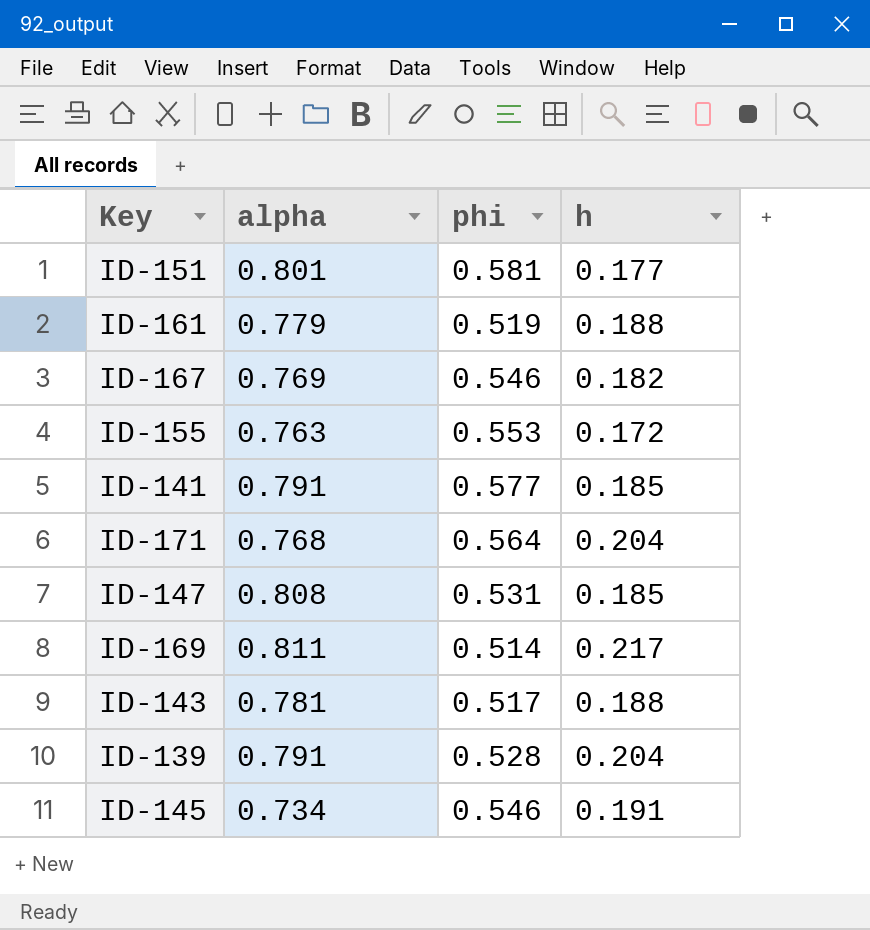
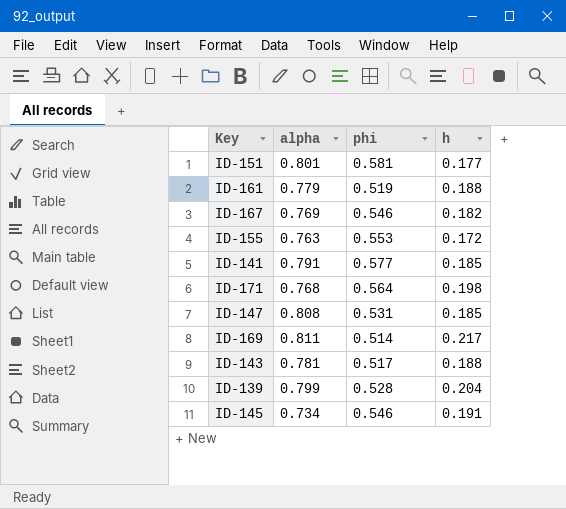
ID-171 | h: 0.204 -> 0.198
ID-139 | alpha: 0.791 -> 0.799

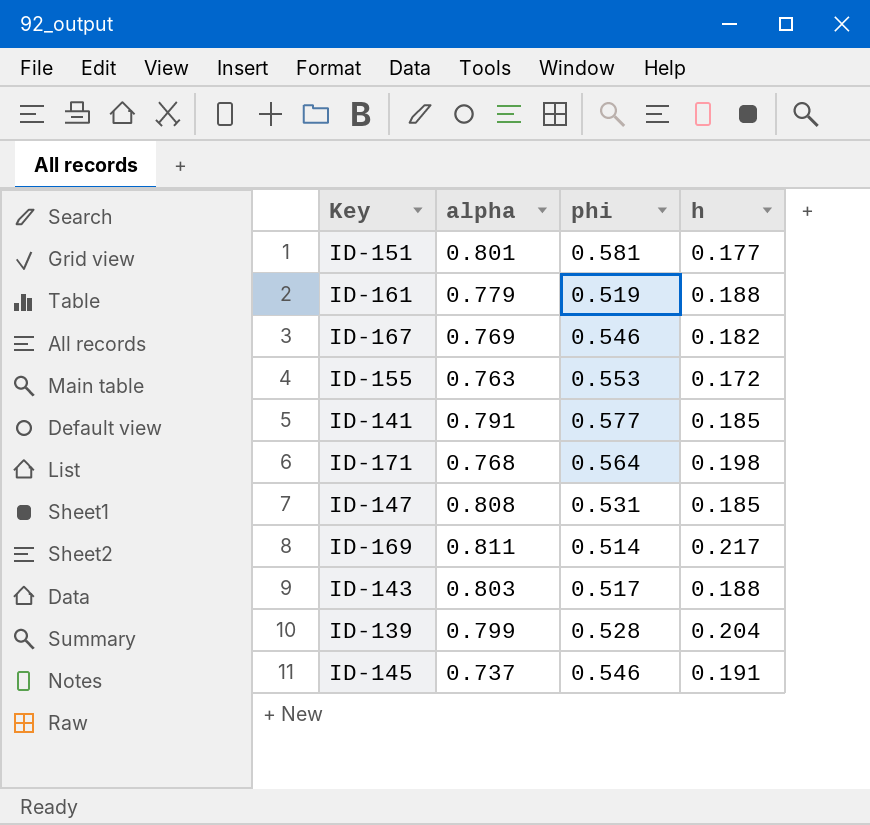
ID-143 | alpha: 0.781 -> 0.803
ID-145 | alpha: 0.734 -> 0.737

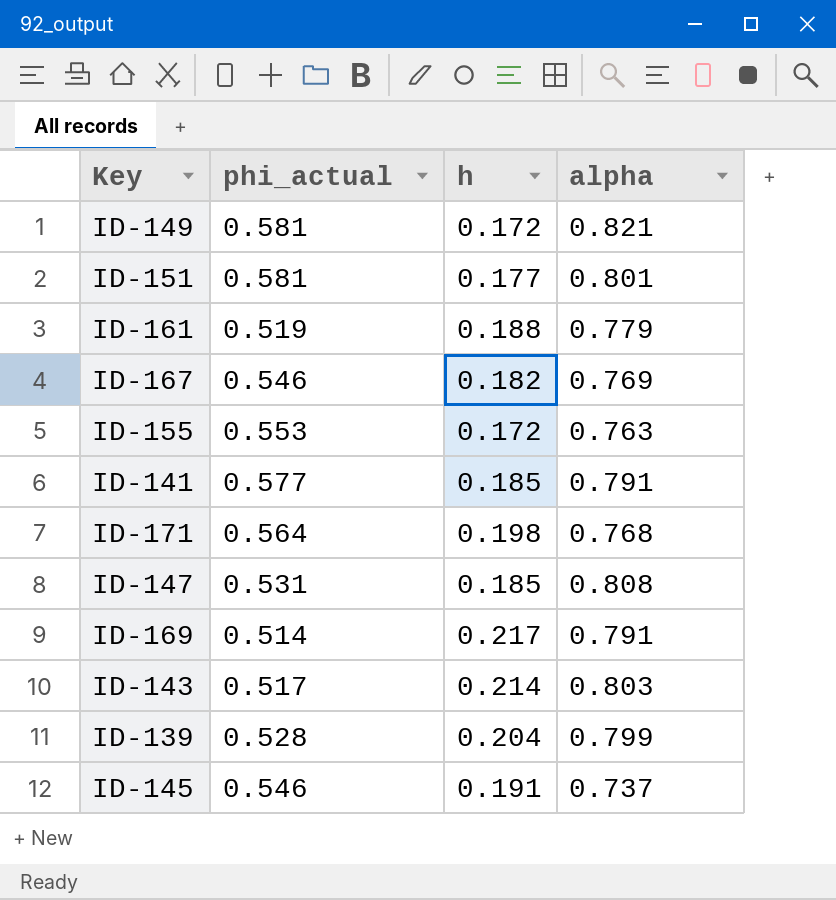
column name: phi -> phi_actual
column alpha | position: 2 -> 4
row ID-149: none -> 0.581 | 0.172 | 0.821
ID-169 | alpha: 0.811 -> 0.791
ID-143 | h: 0.188 -> 0.214

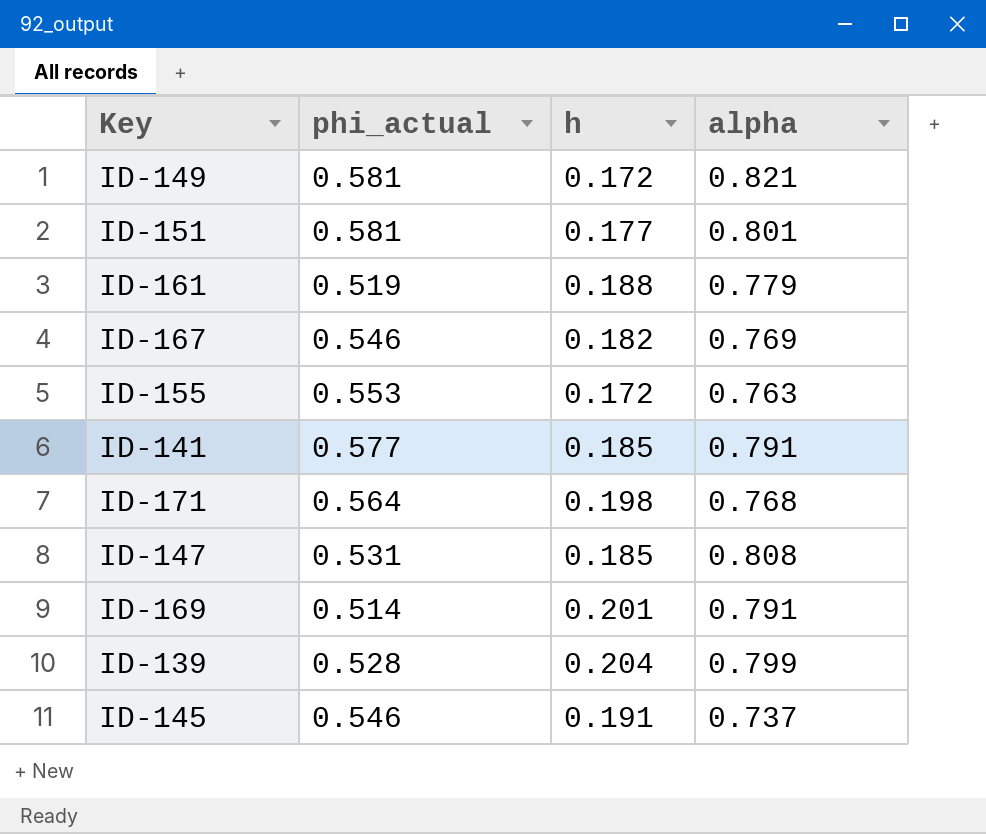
row ID-143: 0.517 | 0.214 | 0.803 -> none
ID-169 | h: 0.217 -> 0.201

